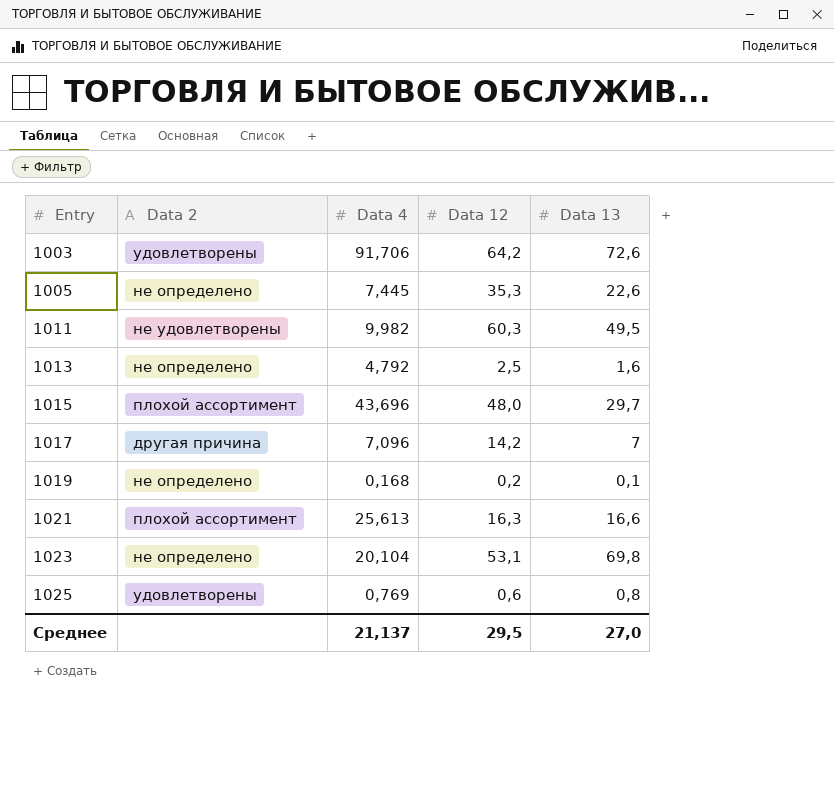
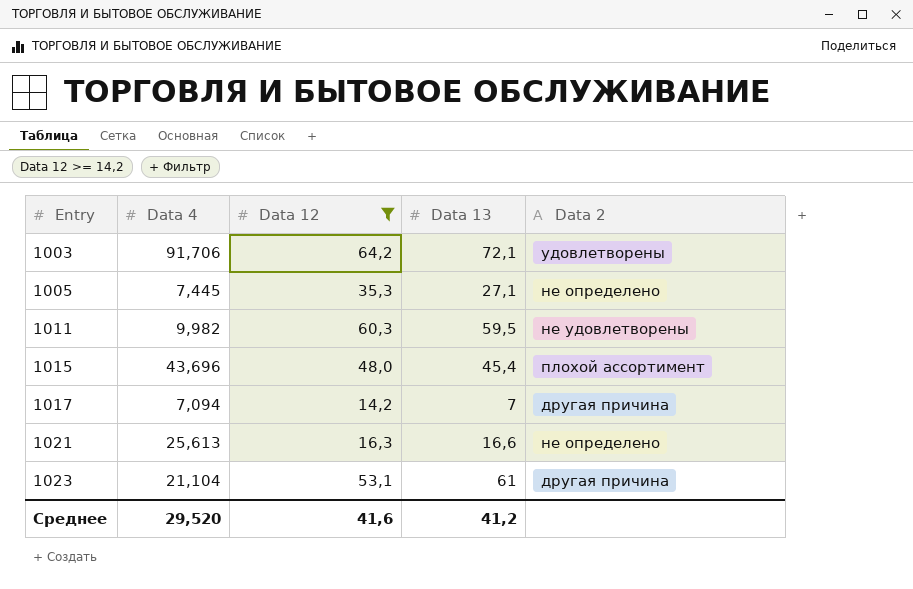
filter: none -> Data 12 >= 14,2
column Data 2 | position: 2 -> 5
1003 | Data 13: 72,6 -> 72,1
1005 | Data 13: 22,6 -> 27,1
1011 | Data 13: 49,5 -> 59,5
1015 | Data 13: 29,7 -> 45,4
1017 | Data 4: 7,096 -> 7,094
1021 | Data 2: плохой ассортимент -> не определено
1023 | Data 4: 20,104 -> 21,104
1023 | Data 13: 69,8 -> 61
1023 | Data 2: не определено -> другая причина
Среднее | Data 4: 21,137 -> 29,520
Среднее | Data 12: 29,5 -> 41,6
Среднее | Data 13: 27,0 -> 41,2

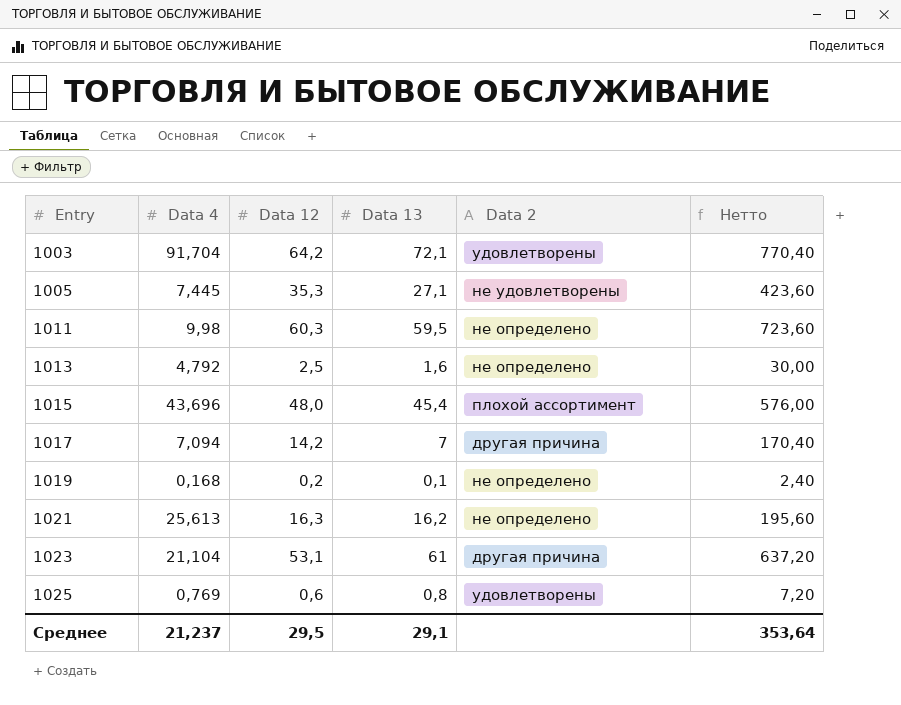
filter: Data 12 >= 14,2 -> none
column Нетто | formula: none -> [Data 12] * 12
1003 | Data 4: 91,706 -> 91,704
1005 | Data 2: не определено -> не удовлетворены
1011 | Data 4: 9,982 -> 9,98
1011 | Data 2: не удовлетворены -> не определено
1021 | Data 13: 16,6 -> 16,2
Среднее | Data 4: 29,520 -> 21,237
Среднее | Data 12: 41,6 -> 29,5
Среднее | Data 13: 41,2 -> 29,1

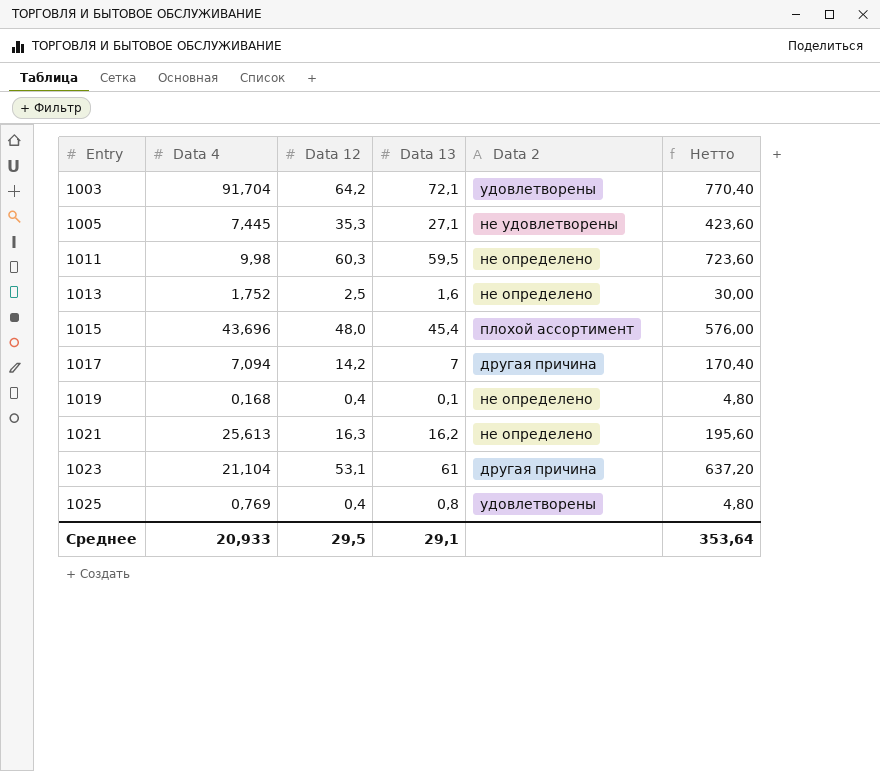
1013 | Data 4: 4,792 -> 1,752
1019 | Data 12: 0,2 -> 0,4
1019 | Нетто: 2,40 -> 4,80
1025 | Data 12: 0,6 -> 0,4
1025 | Нетто: 7,20 -> 4,80
Среднее | Data 4: 21,237 -> 20,933

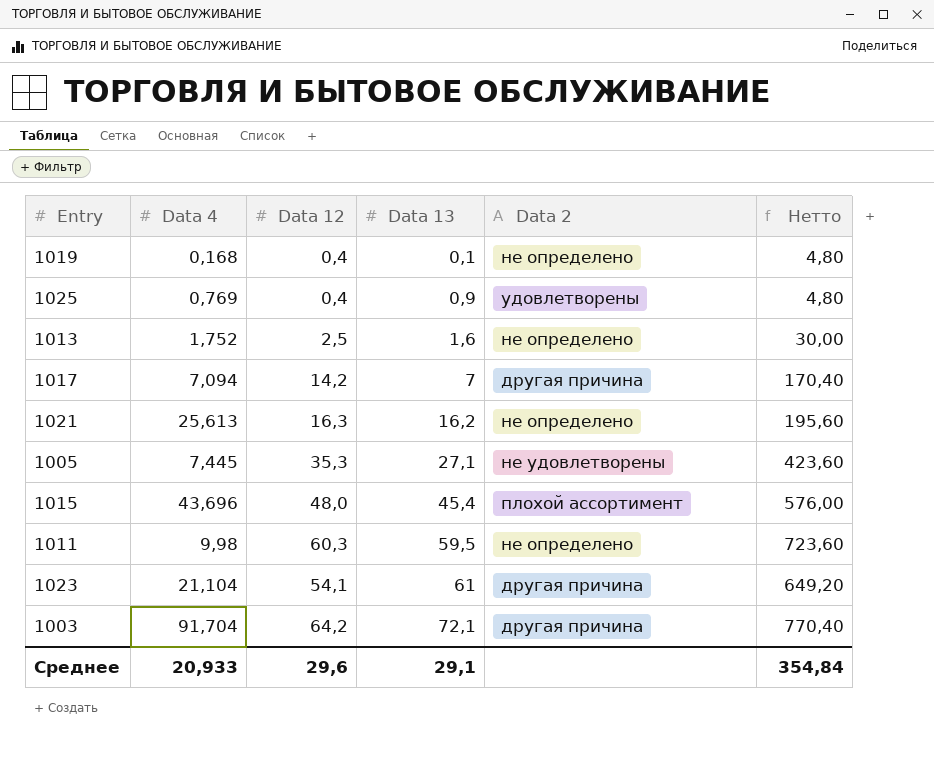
row order: Entry ascending -> Data 13 ascending
1025 | Data 13: 0,8 -> 0,9
1023 | Data 12: 53,1 -> 54,1
1023 | Нетто: 637,20 -> 649,20
1003 | Data 2: удовлетворены -> другая причина
Среднее | Data 12: 29,5 -> 29,6
Среднее | Нетто: 353,64 -> 354,84

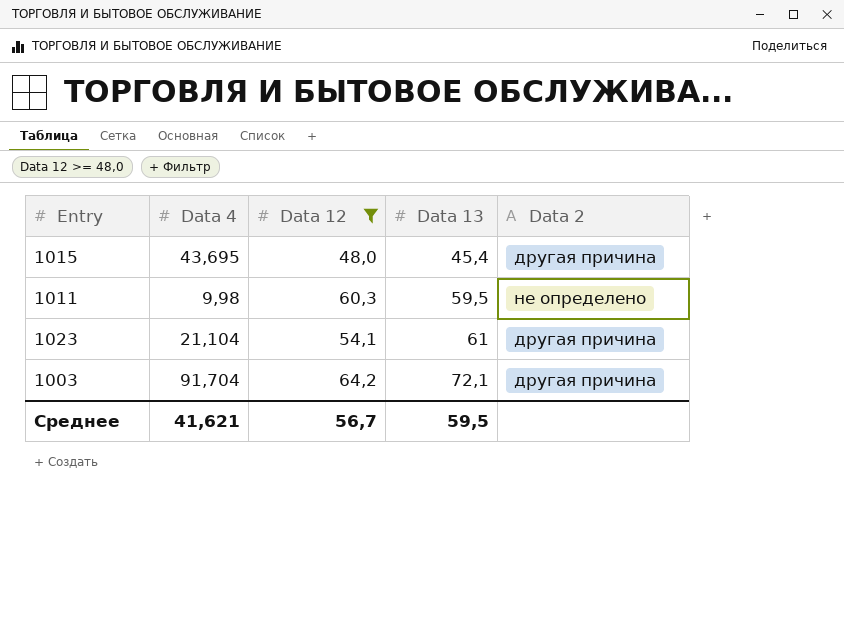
filter: none -> Data 12 >= 48,0
column Нетто | formula: [Data 12] * 12 -> none
1015 | Data 4: 43,696 -> 43,695
1015 | Data 2: плохой ассортимент -> другая причина
Среднее | Data 4: 20,933 -> 41,621
Среднее | Data 12: 29,6 -> 56,7
Среднее | Data 13: 29,1 -> 59,5

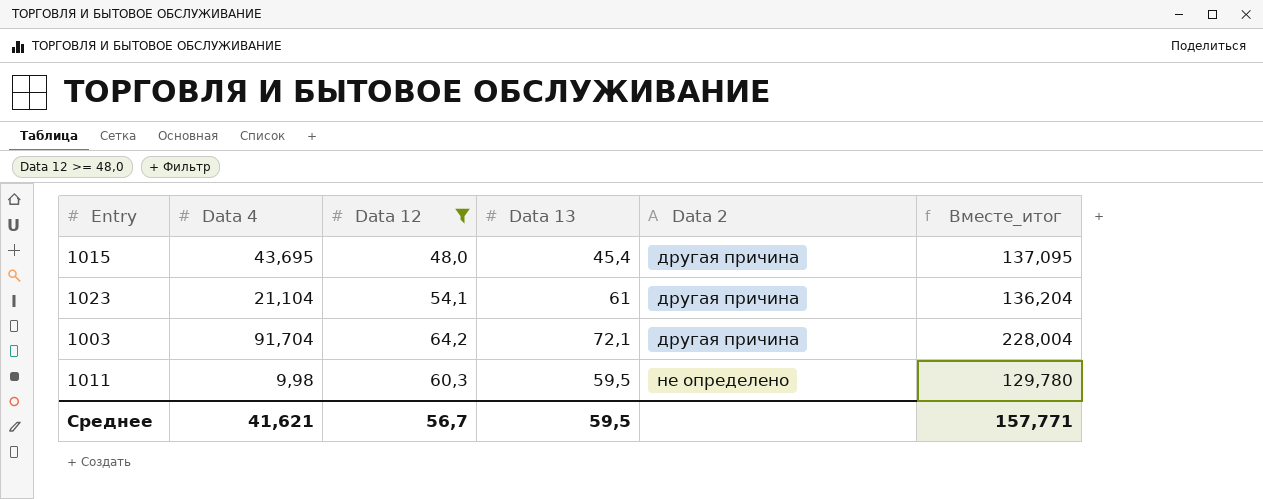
row order: Data 13 ascending -> Data 2 ascending
column Вместе_итог | formula: none -> [Data 4] + [Data 12] + [Data 13]

